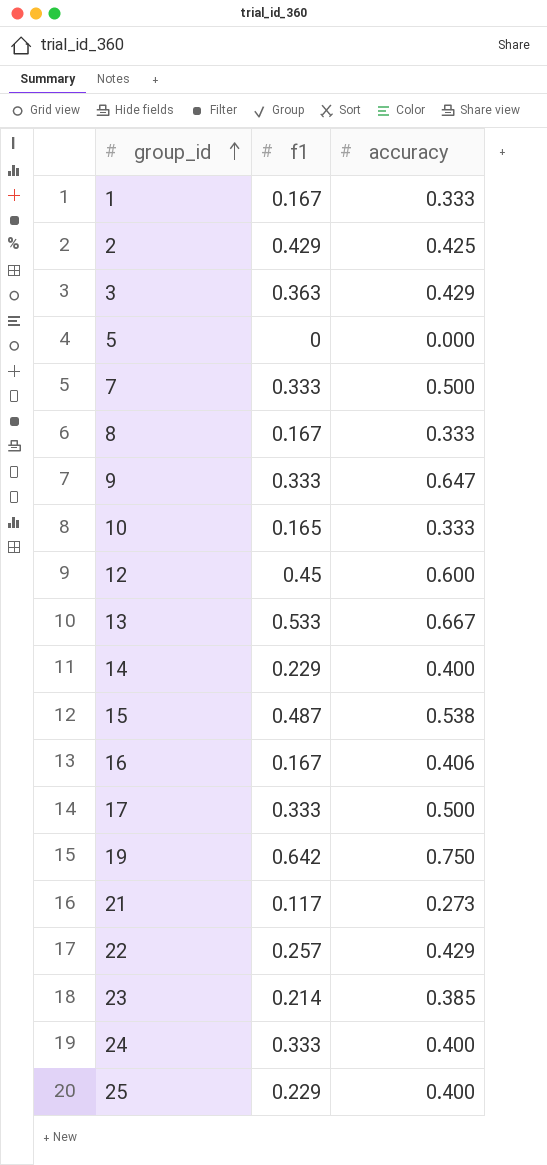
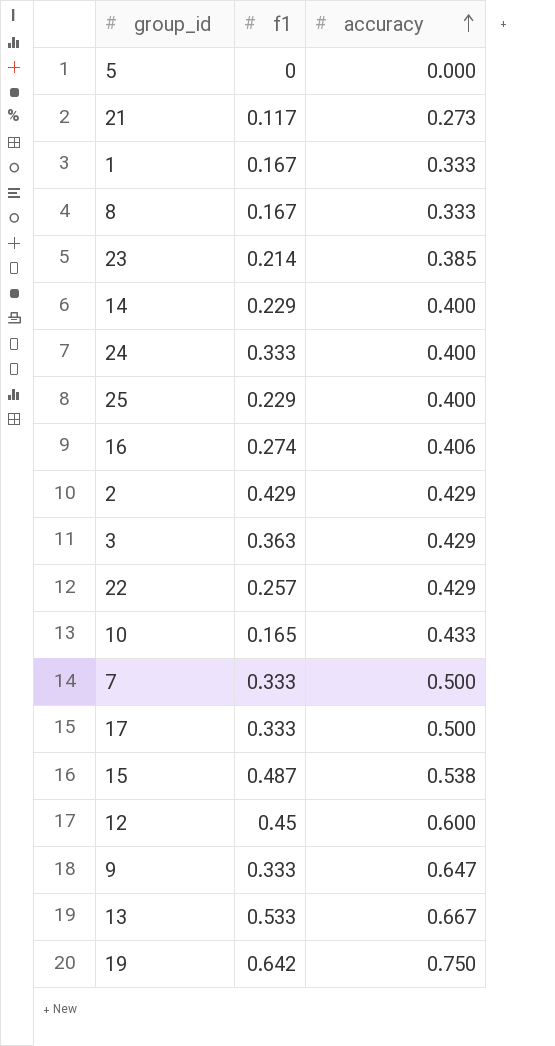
row order: group_id ascending -> accuracy ascending
16 | f1: 0.167 -> 0.274
2 | accuracy: 0.425 -> 0.429
10 | accuracy: 0.333 -> 0.433

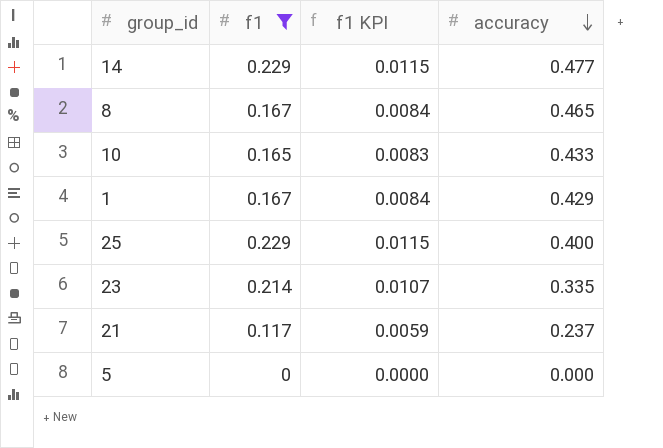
filter: none -> f1 <= 0.229
row order: accuracy ascending -> accuracy descending
column f1 KPI | formula: none -> [f1] * 0.05
14 | accuracy: 0.400 -> 0.477
8 | accuracy: 0.333 -> 0.465
1 | accuracy: 0.333 -> 0.429
23 | accuracy: 0.385 -> 0.335
21 | accuracy: 0.273 -> 0.237

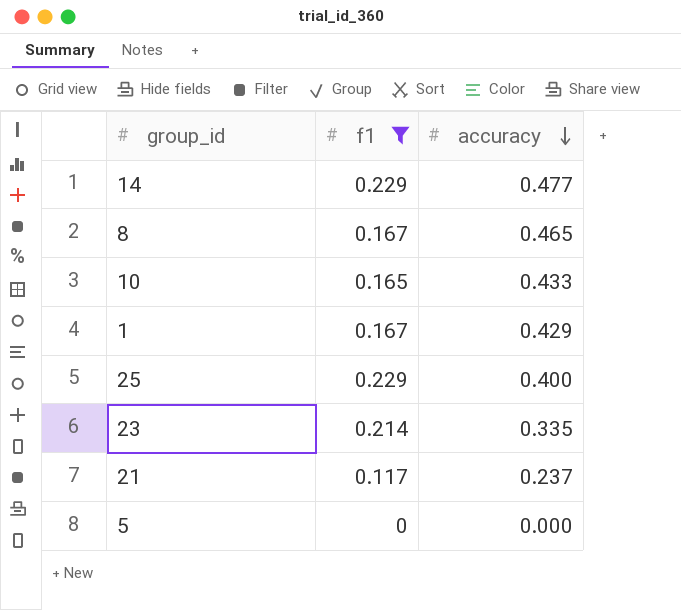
column f1 KPI | formula: [f1] * 0.05 -> none

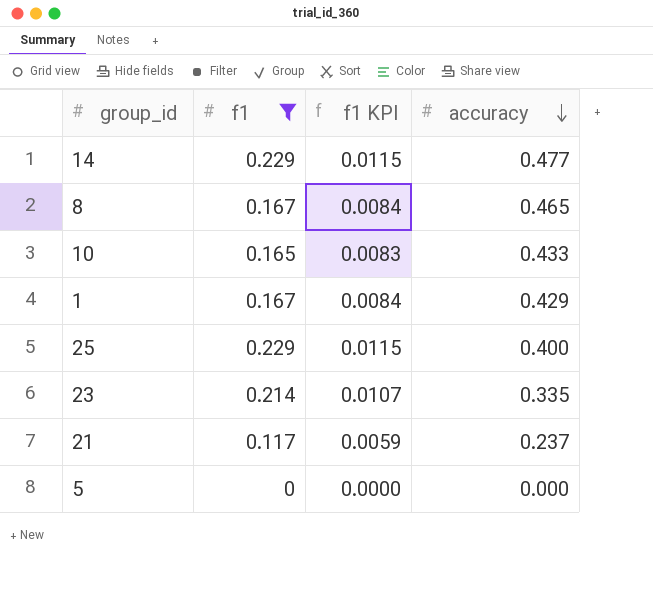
column f1 KPI | formula: none -> [f1] * 0.05

